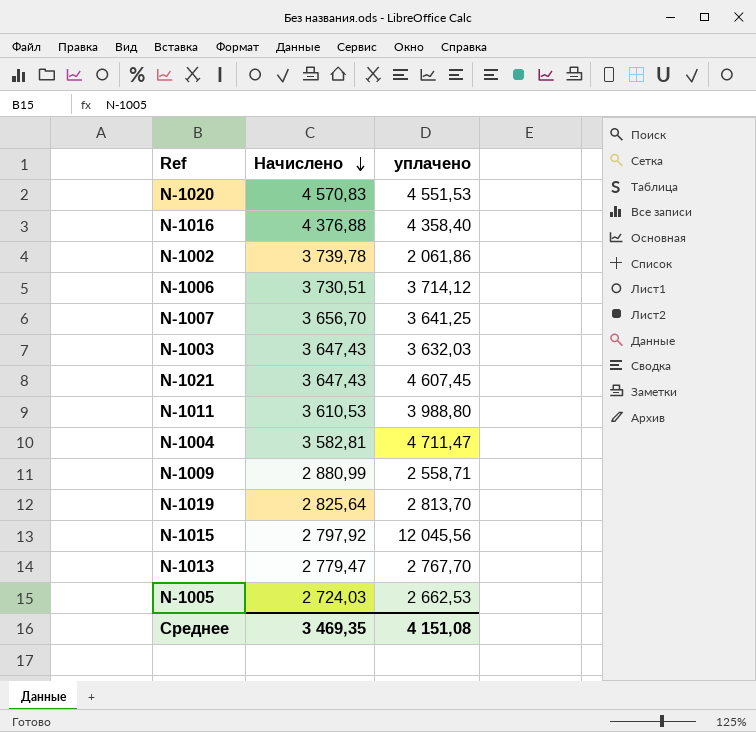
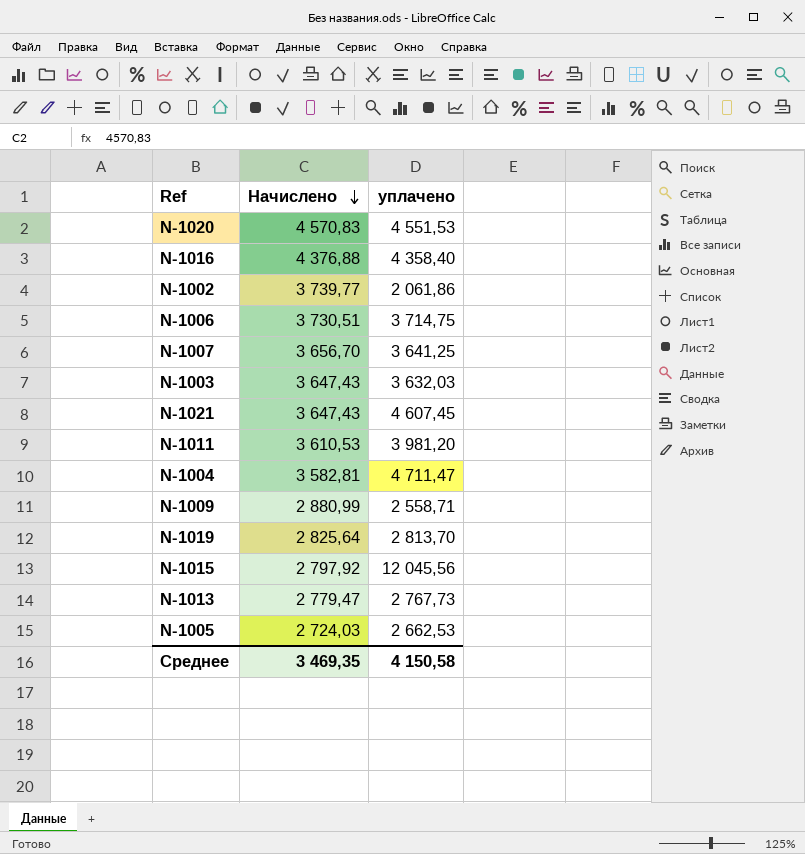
N-1002 | Начислено: 3 739,78 -> 3 739,77
N-1006 | уплачено: 3 714,12 -> 3 714,75
N-1011 | уплачено: 3 988,80 -> 3 981,20
N-1013 | уплачено: 2 767,70 -> 2 767,73
Среднее | уплачено: 4 151,08 -> 4 150,58

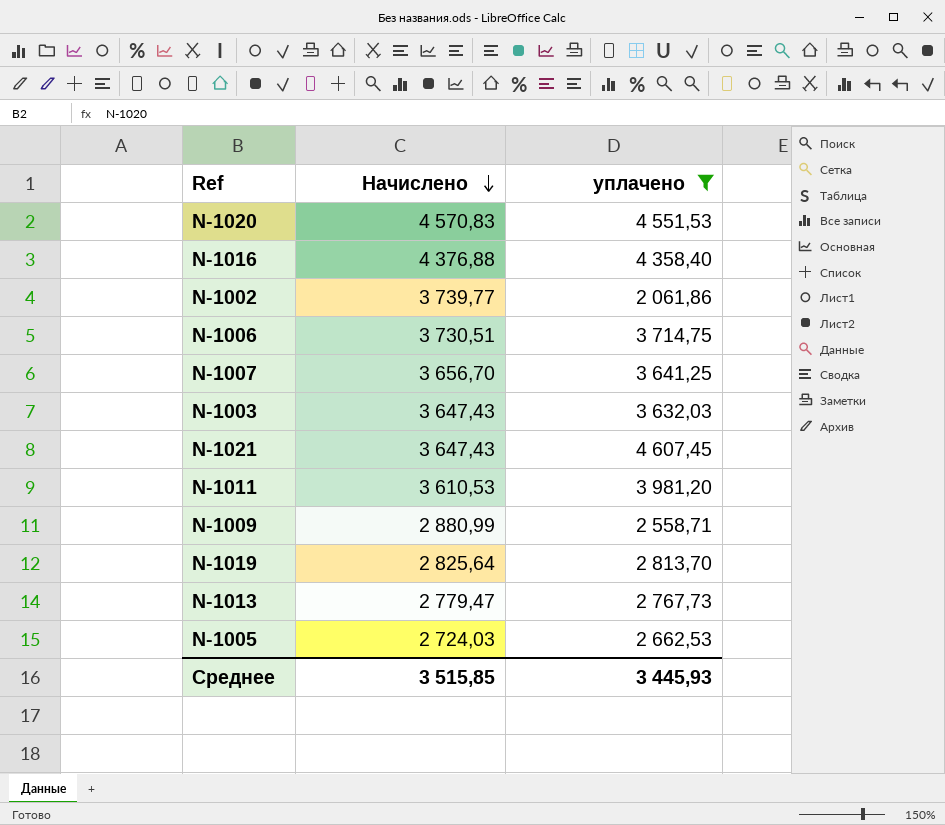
filter: none -> уплачено <= 4 607,45
Среднее | Начислено: 3 469,35 -> 3 515,85
Среднее | уплачено: 4 150,58 -> 3 445,93

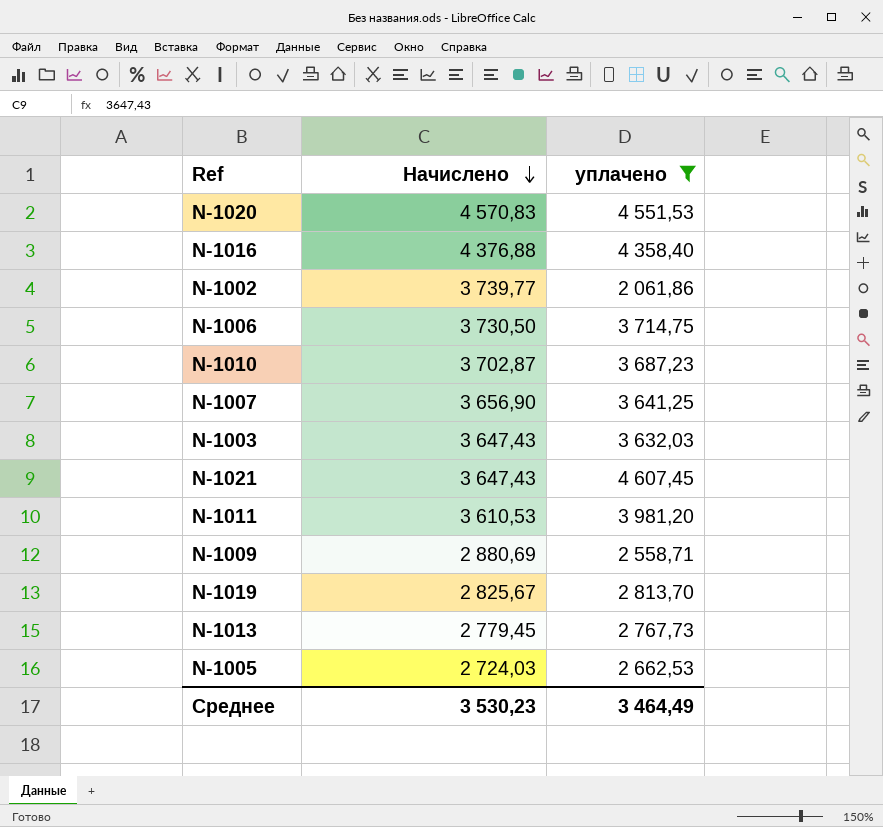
N-1006 | Начислено: 3 730,51 -> 3 730,50
row N-1010: none -> 3 702,87 | 3 687,23
N-1007 | Начислено: 3 656,70 -> 3 656,90
N-1009 | Начислено: 2 880,99 -> 2 880,69
N-1019 | Начислено: 2 825,64 -> 2 825,67
N-1013 | Начислено: 2 779,47 -> 2 779,45
Среднее | Начислено: 3 515,85 -> 3 530,23
Среднее | уплачено: 3 445,93 -> 3 464,49

